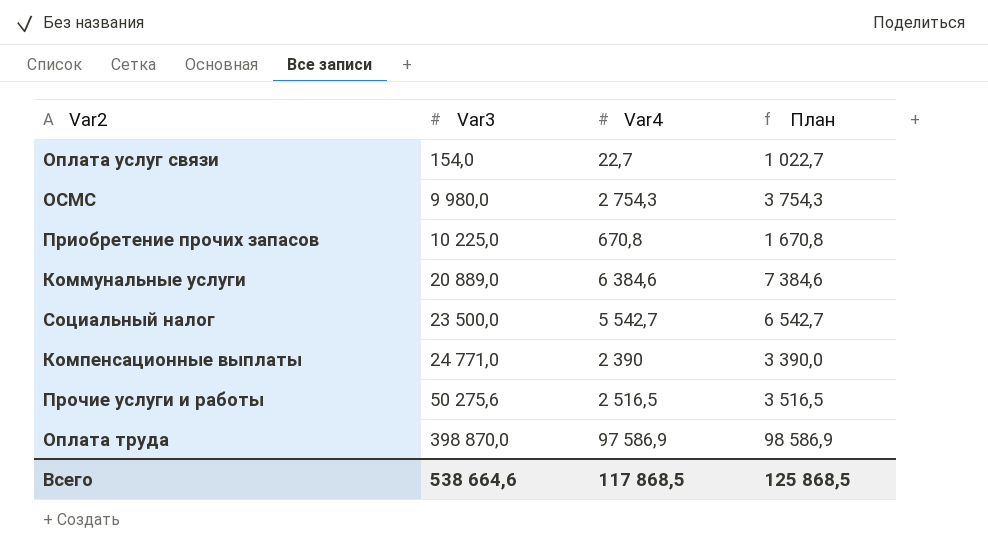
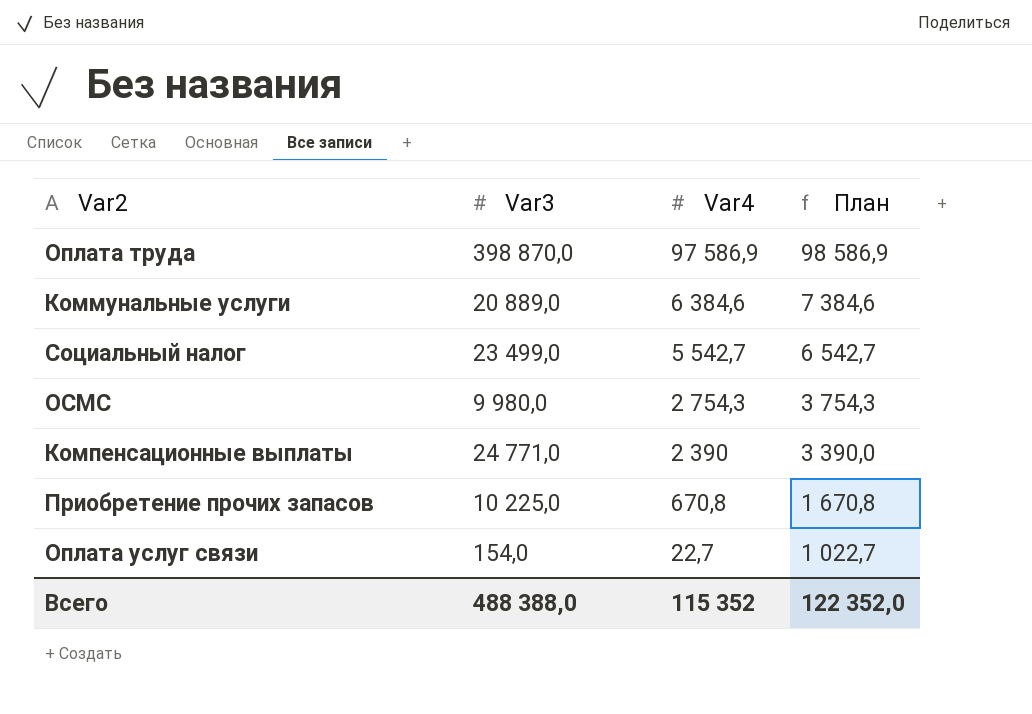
row order: Var3 ascending -> Var4 descending
row Прочие услуги и работы: 50 275,6 | 2 516,5 | 3 516,5 -> none
Социальный налог | Var3: 23 500,0 -> 23 499,0
Всего | Var3: 538 664,6 -> 488 388,0
Всего | Var4: 117 868,5 -> 115 352
Всего | План: 125 868,5 -> 122 352,0

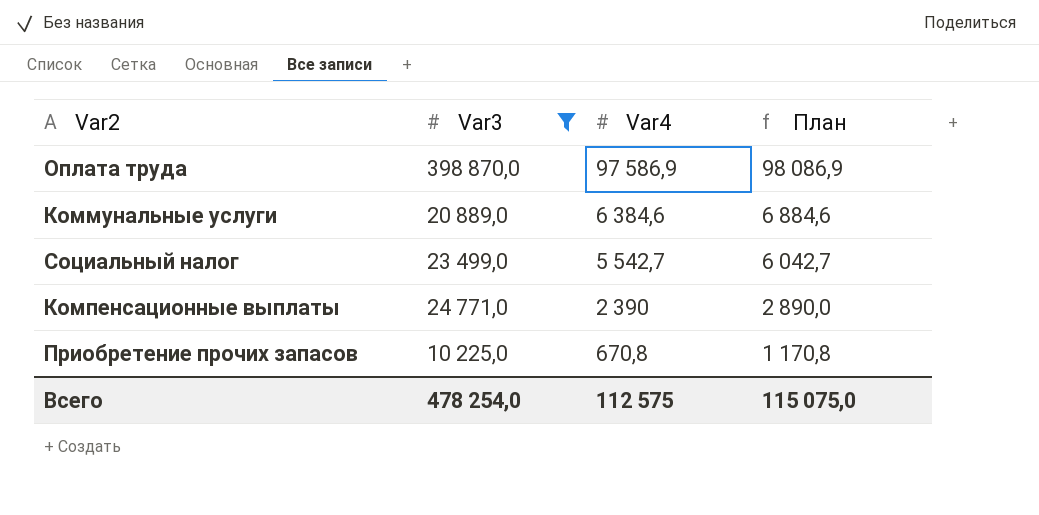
filter: none -> Var3 >= 10 225,0
column План | formula: [Var4] + 1000 -> [Var4] + 500
Всего | Var3: 488 388,0 -> 478 254,0
Всего | Var4: 115 352 -> 112 575
Всего | План: 122 352,0 -> 115 075,0

